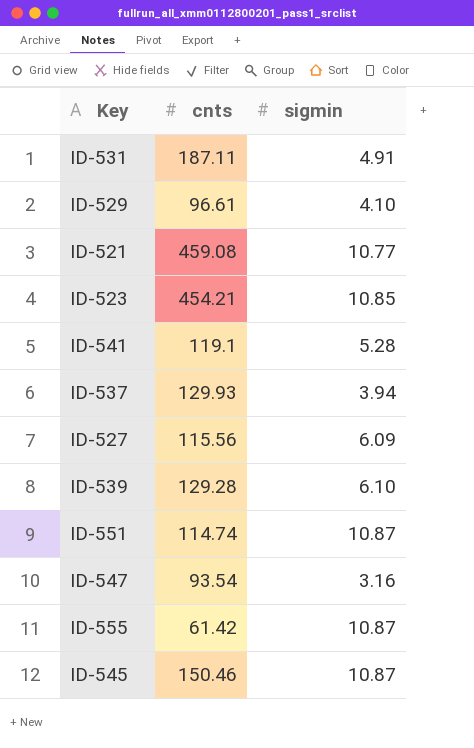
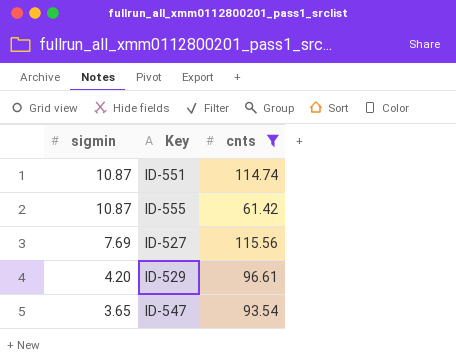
filter: none -> cnts <= 115.56
row order: none -> sigmin descending
column sigmin | position: 3 -> 1
ID-527 | sigmin: 6.09 -> 7.69
ID-529 | sigmin: 4.10 -> 4.20
ID-547 | sigmin: 3.16 -> 3.65

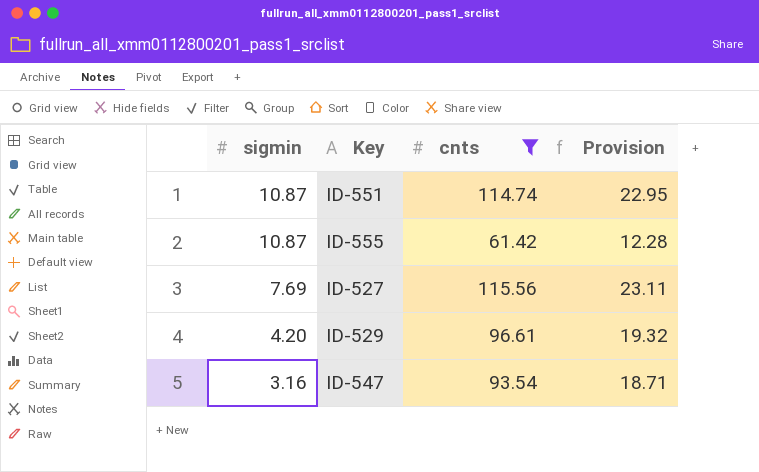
column Provision | formula: none -> [cnts] * 0.2
ID-547 | sigmin: 3.65 -> 3.16

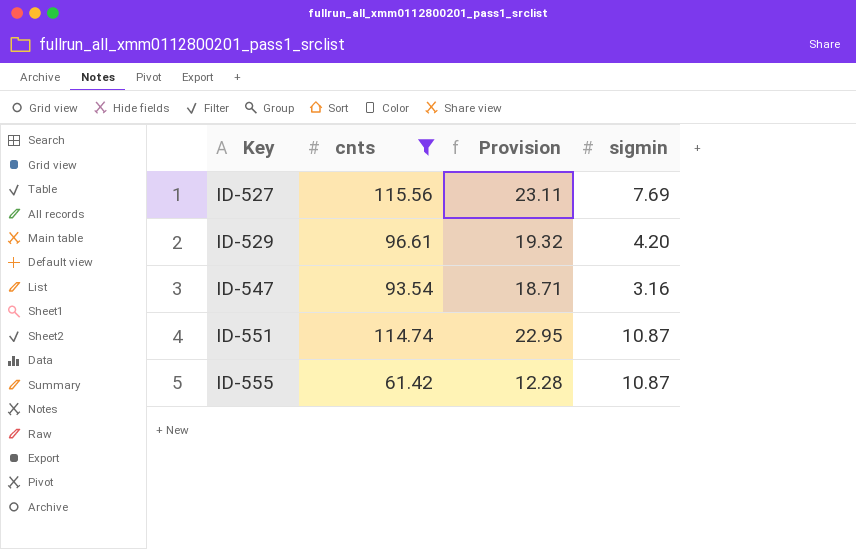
row order: sigmin descending -> Key ascending
column sigmin | position: 1 -> 4

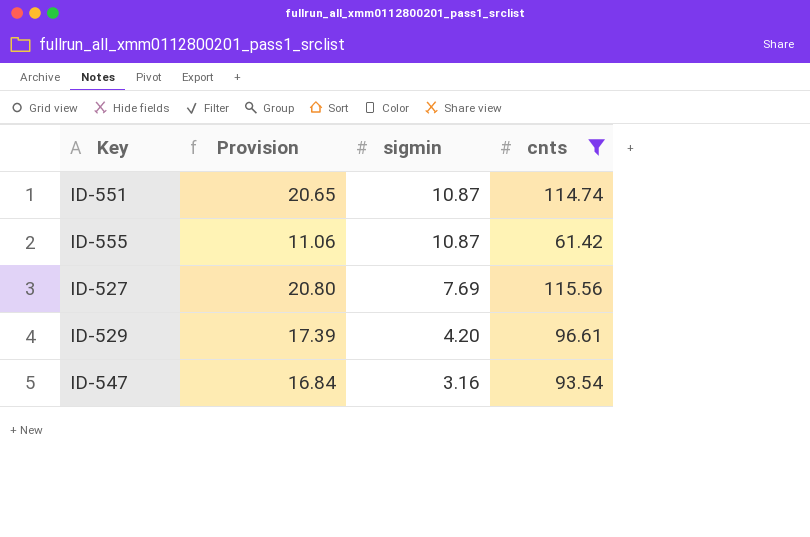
row order: Key ascending -> sigmin descending
column Provision | formula: [cnts] * 0.2 -> [cnts] * 0.18
column cnts | position: 2 -> 4

